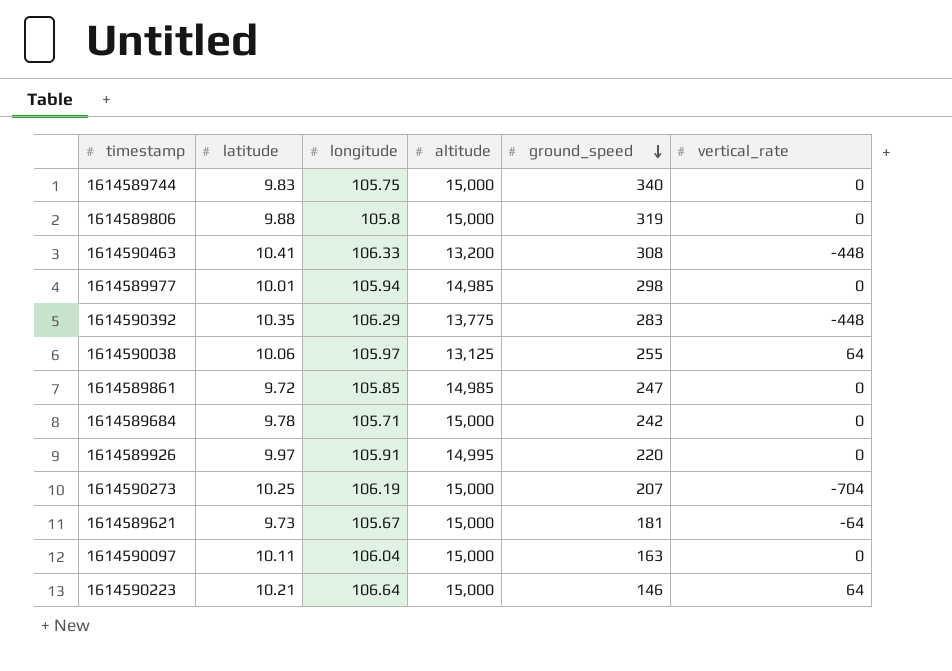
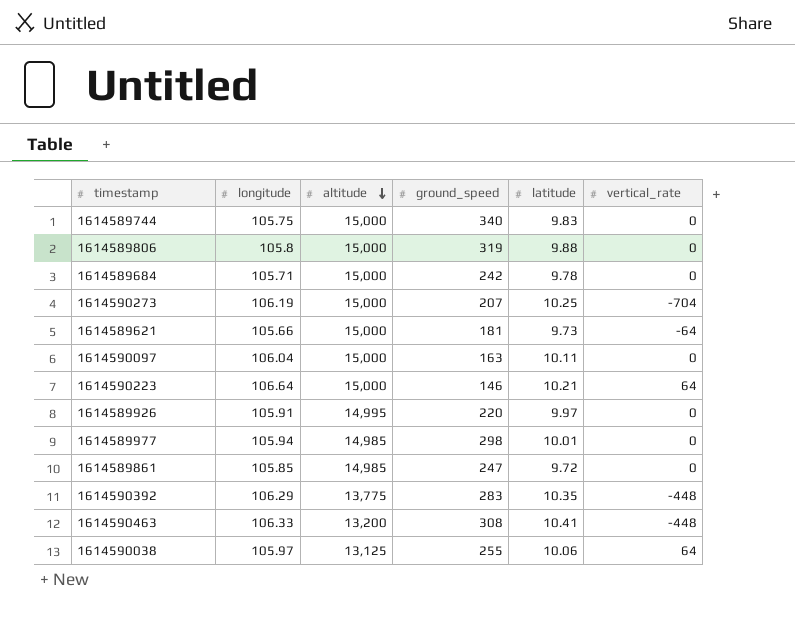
row order: ground_speed descending -> altitude descending
column latitude | position: 2 -> 5
1614589621 | longitude: 105.67 -> 105.66

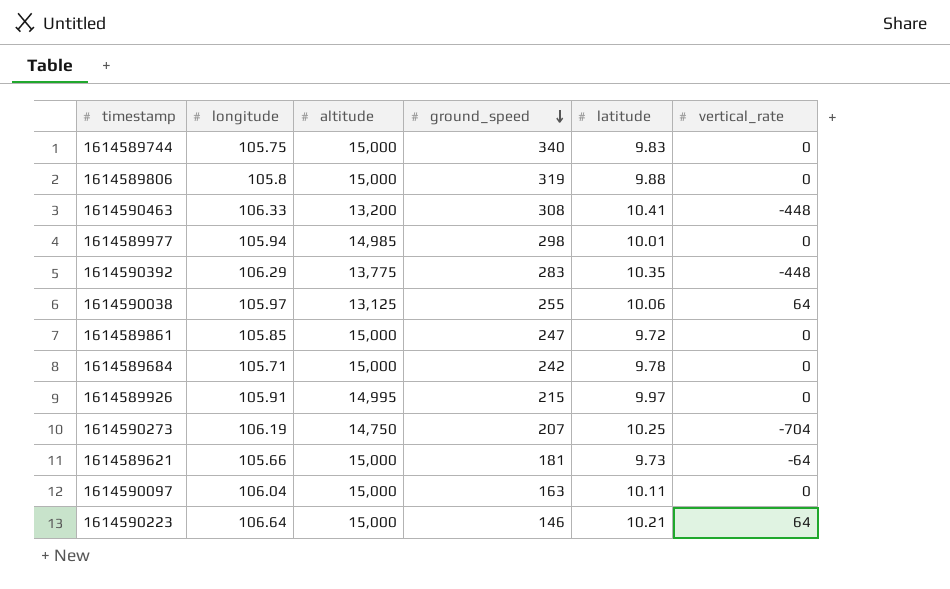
row order: altitude descending -> ground_speed descending
1614589861 | altitude: 14,985 -> 15,000
1614589926 | ground_speed: 220 -> 215
1614590273 | altitude: 15,000 -> 14,750

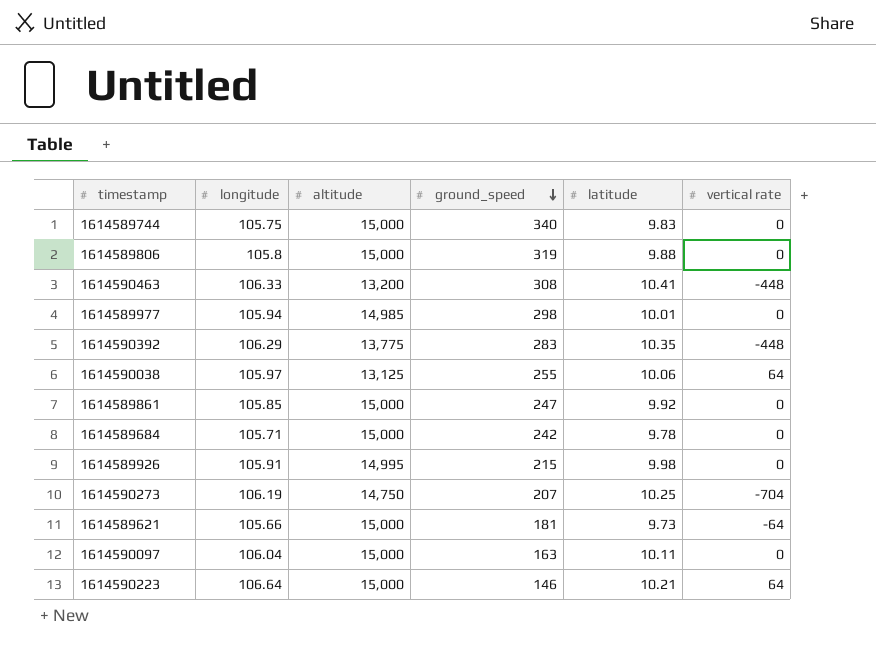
column name: vertical_rate -> vertical rate
1614589861 | latitude: 9.72 -> 9.92
1614589926 | latitude: 9.97 -> 9.98

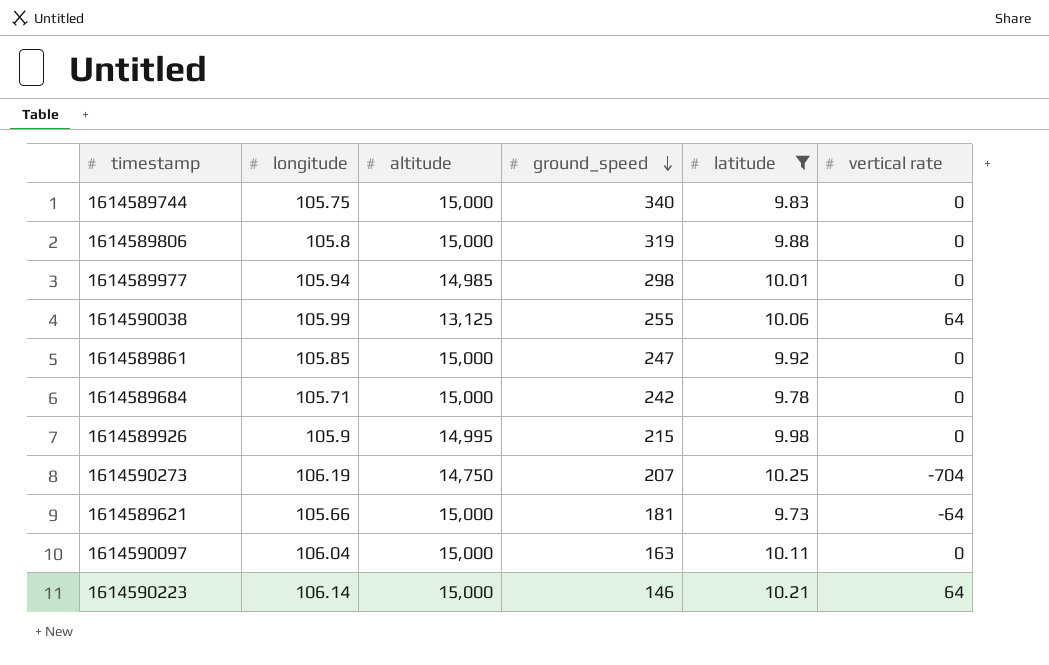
filter: none -> latitude <= 10.25
1614590038 | longitude: 105.97 -> 105.99
1614589926 | longitude: 105.91 -> 105.9
1614590223 | longitude: 106.64 -> 106.14

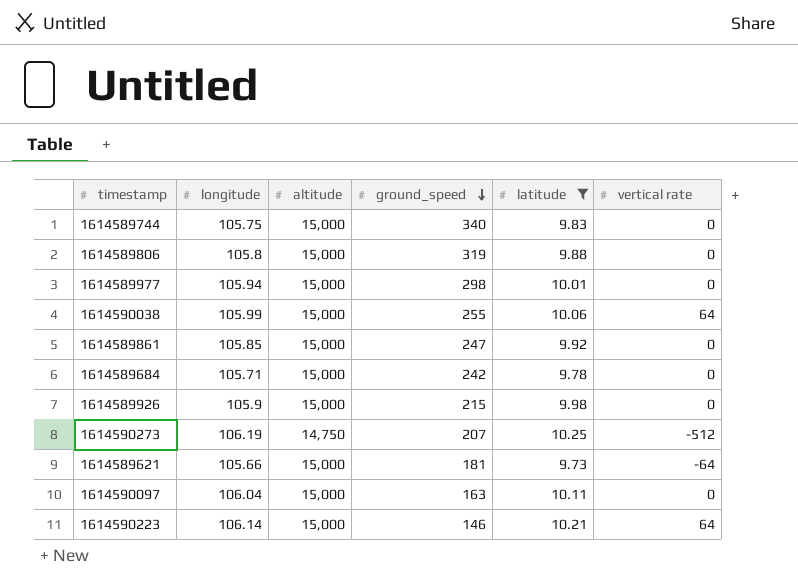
1614589977 | altitude: 14,985 -> 15,000
1614590038 | altitude: 13,125 -> 15,000
1614589926 | altitude: 14,995 -> 15,000
1614590273 | vertical rate: -704 -> -512

